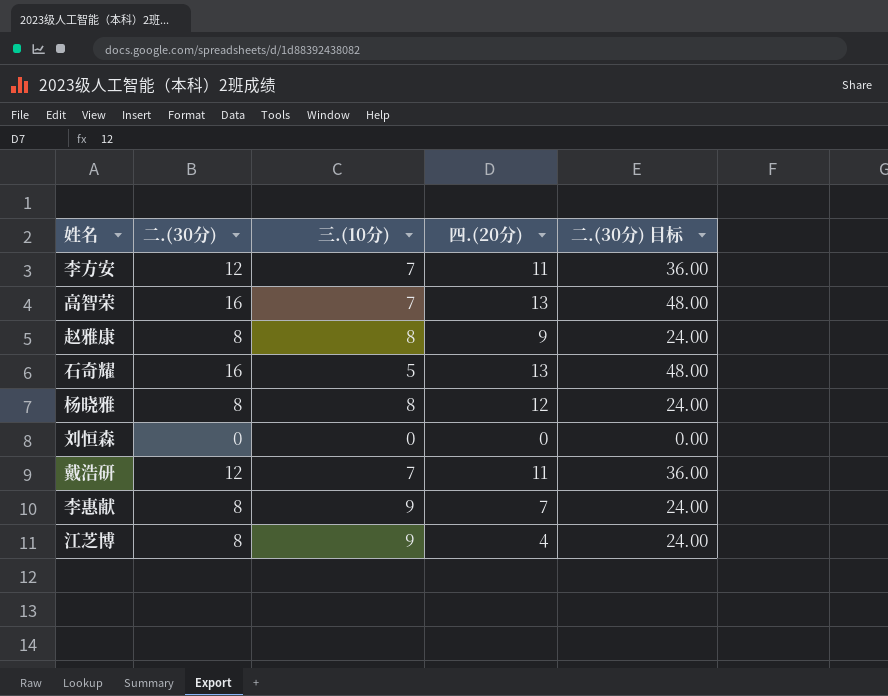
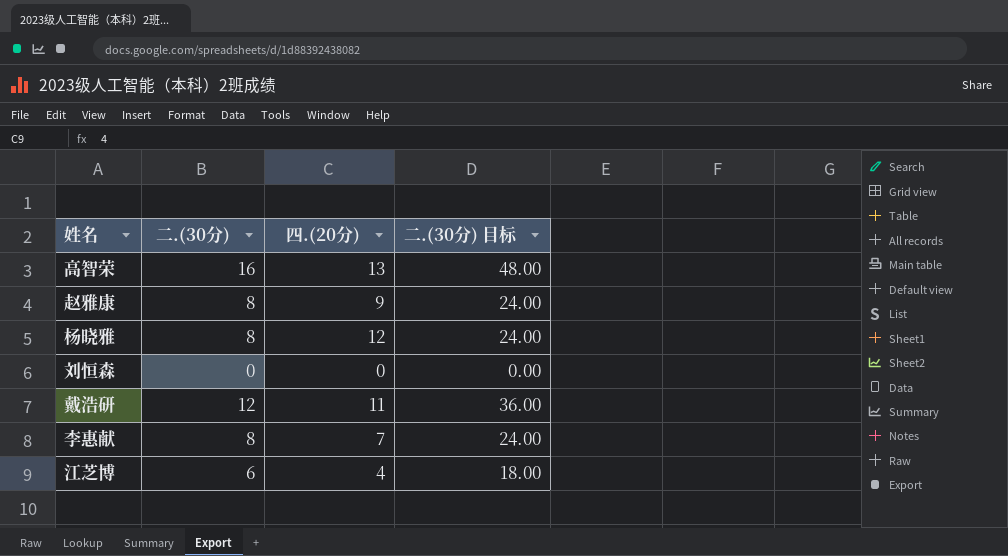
column 三.(10分) | position: 3 -> none
row 李方安: 12 | 7 | 11 | 36.00 -> none
row 石奇耀: 16 | 5 | 13 | 48.00 -> none
江芝博 | 二.(30分): 8 -> 6
江芝博 | 二.(30分) 目标: 24.00 -> 18.00

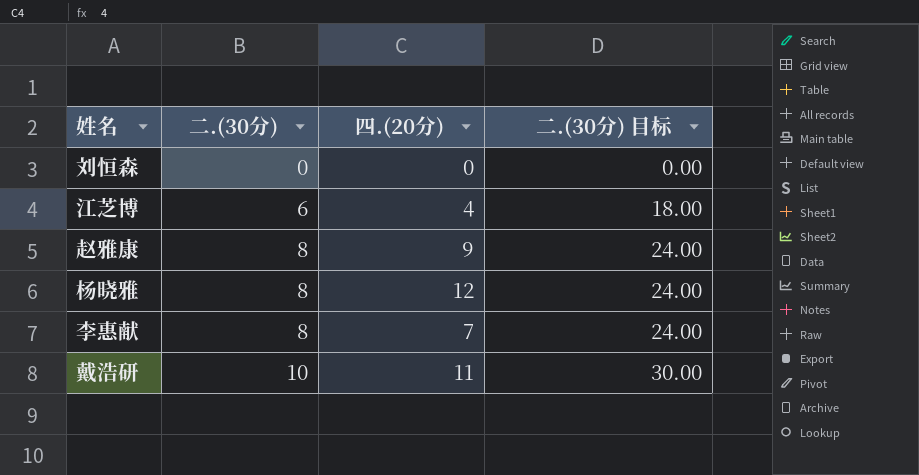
row order: none -> 二.(30分) ascending
row 高智荣: 16 | 13 | 48.00 -> none
戴浩研 | 二.(30分): 12 -> 10
戴浩研 | 二.(30分) 目标: 36.00 -> 30.00

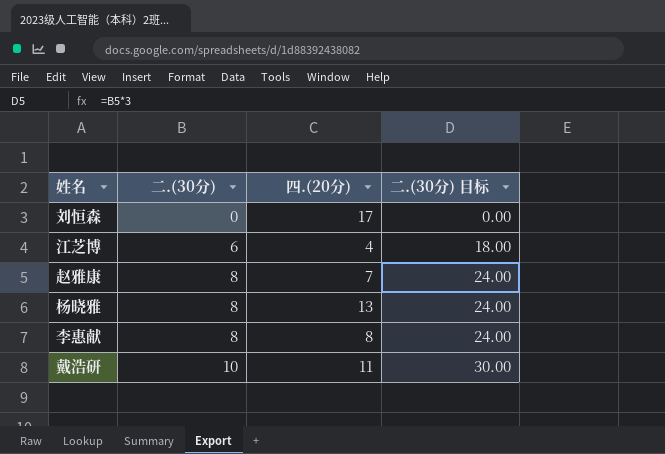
刘恒森 | 四.(20分): 0 -> 17
赵雅康 | 四.(20分): 9 -> 7
杨晓雅 | 四.(20分): 12 -> 13
李惠献 | 四.(20分): 7 -> 8

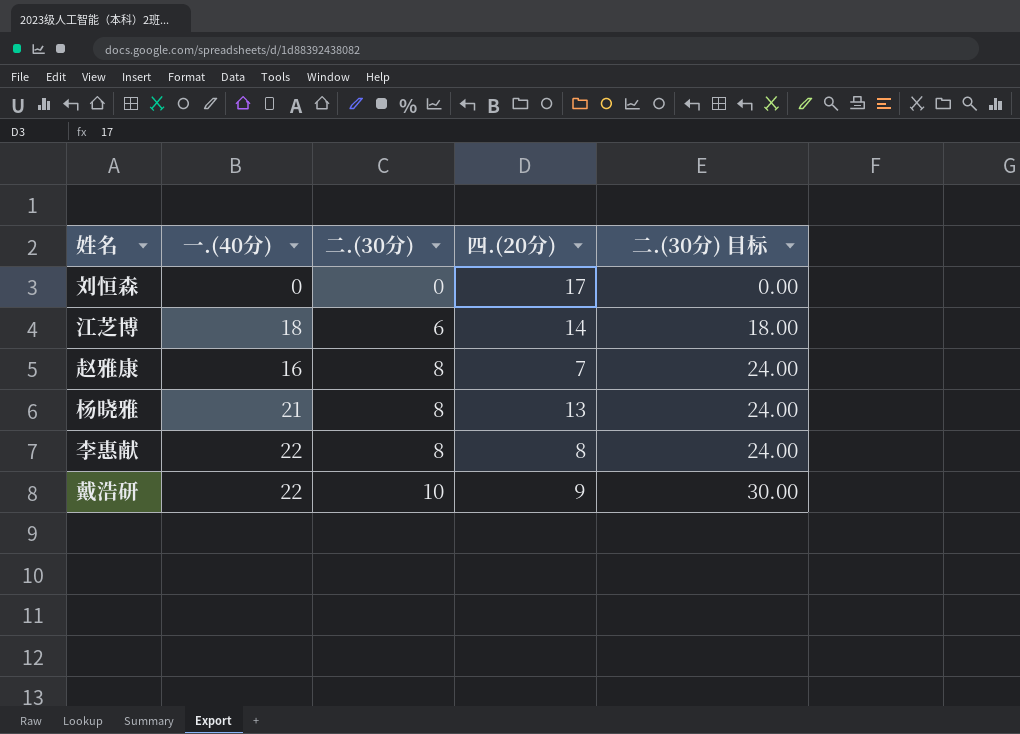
column 一.(40分) | position: none -> 2
江芝博 | 四.(20分): 4 -> 14
戴浩研 | 四.(20分): 11 -> 9

